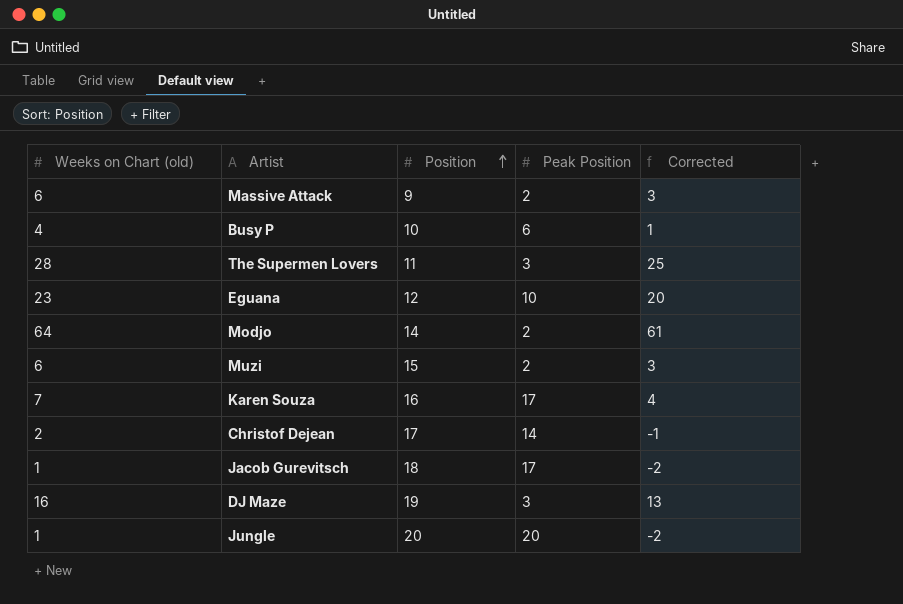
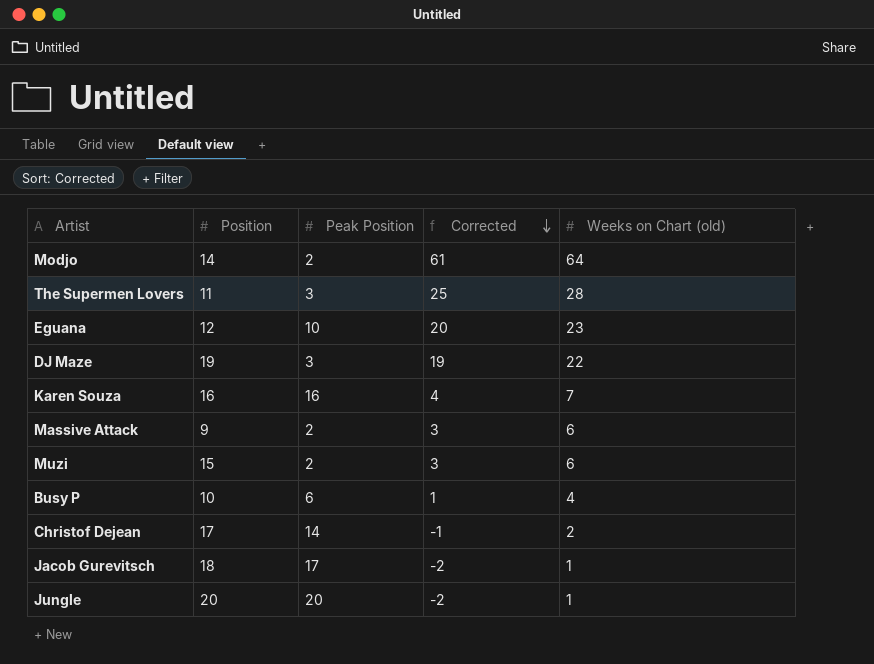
row order: Position ascending -> Corrected descending
column Weeks on Chart (old) | position: 1 -> 5
DJ Maze | Corrected: 13 -> 19
DJ Maze | Weeks on Chart (old): 16 -> 22
Karen Souza | Peak Position: 17 -> 16

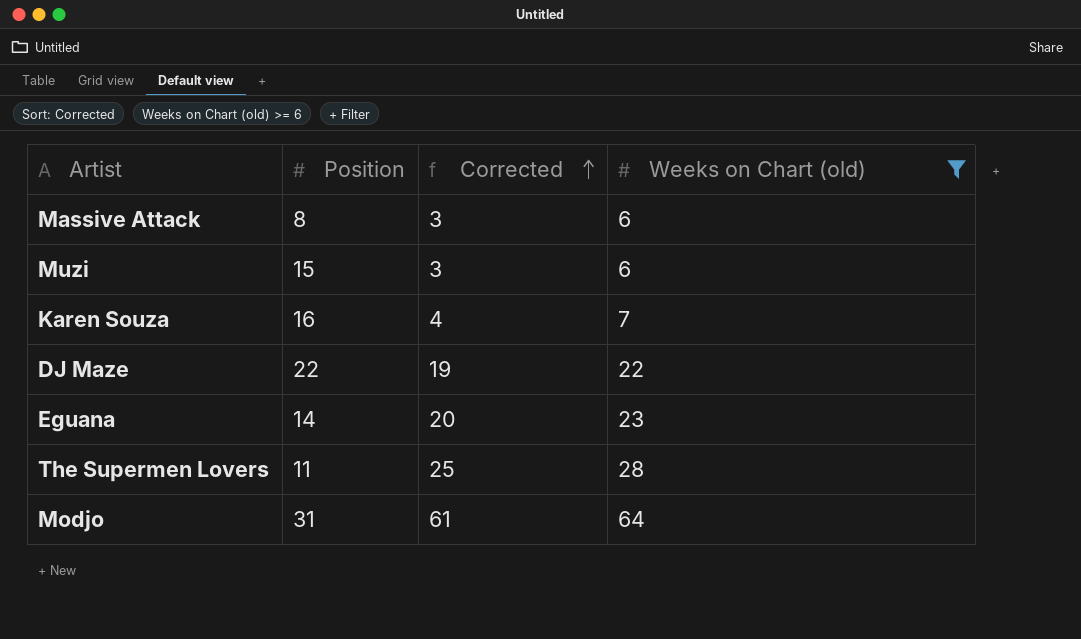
filter: none -> Weeks on Chart (old) >= 6
row order: Corrected descending -> Corrected ascending
column Peak Position | position: 3 -> none
Massive Attack | Position: 9 -> 8
DJ Maze | Position: 19 -> 22
Eguana | Position: 12 -> 14
Modjo | Position: 14 -> 31

